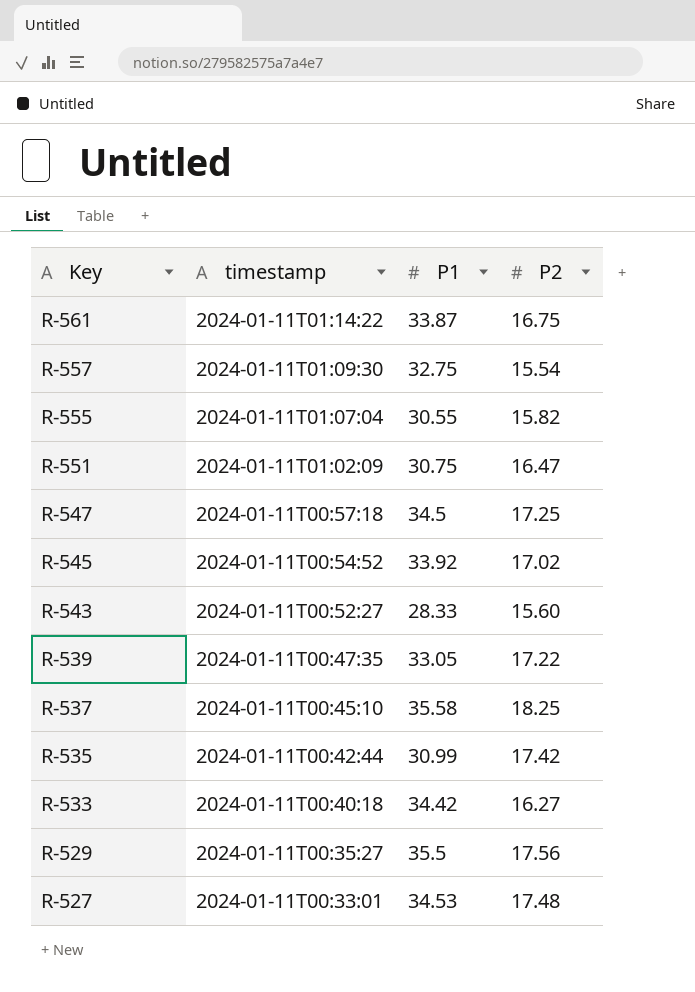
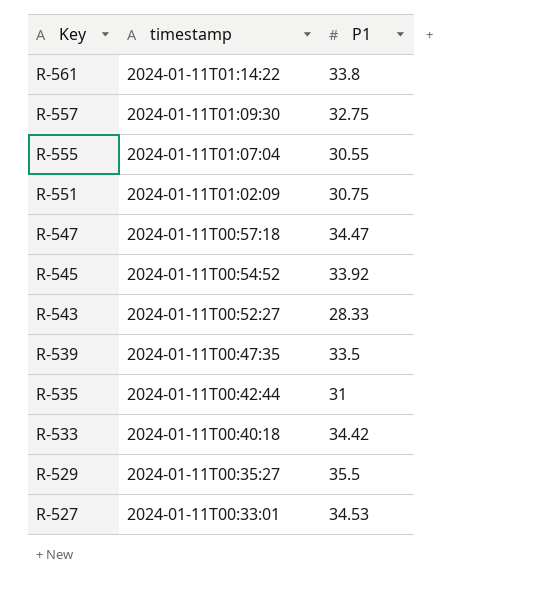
column P2 | position: 4 -> none
row R-537: 2024-01-11T00:45:10 | 35.58 | 18.25 -> none
R-561 | P1: 33.87 -> 33.8
R-547 | P1: 34.5 -> 34.47
R-539 | P1: 33.05 -> 33.5
R-535 | P1: 30.99 -> 31

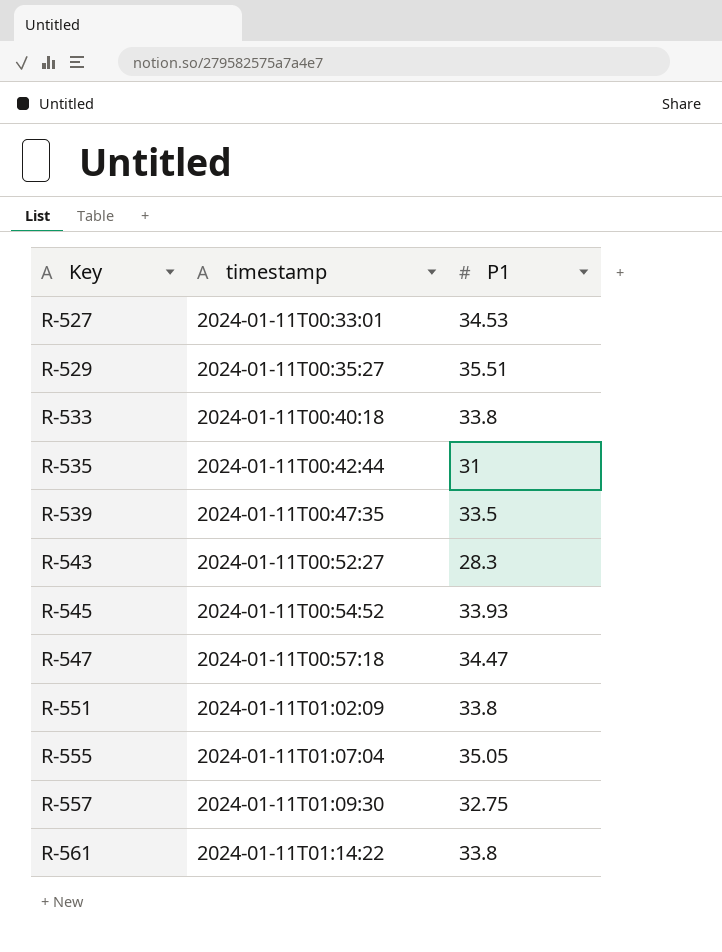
row order: Key descending -> Key ascending
R-529 | P1: 35.5 -> 35.51
R-533 | P1: 34.42 -> 33.8
R-543 | P1: 28.33 -> 28.3
R-545 | P1: 33.92 -> 33.93
R-551 | P1: 30.75 -> 33.8
R-555 | P1: 30.55 -> 35.05

